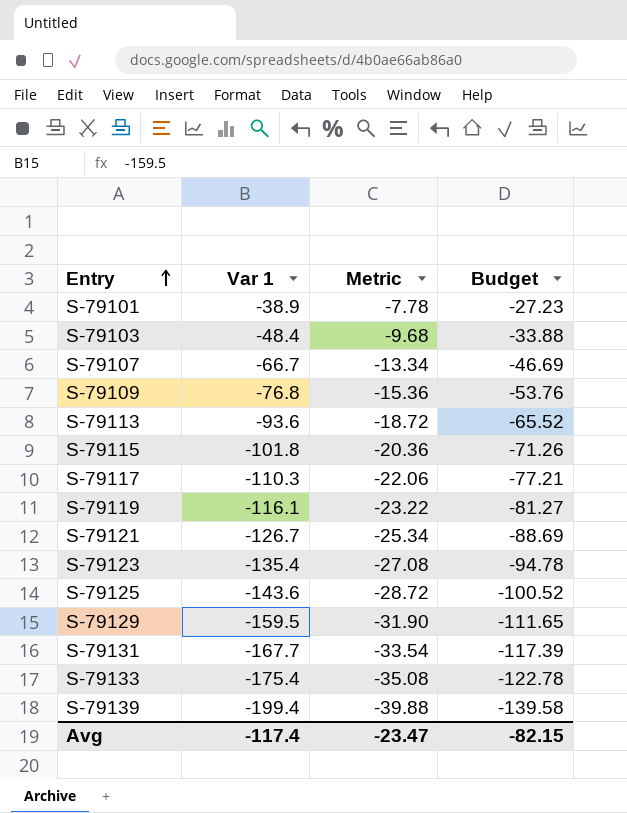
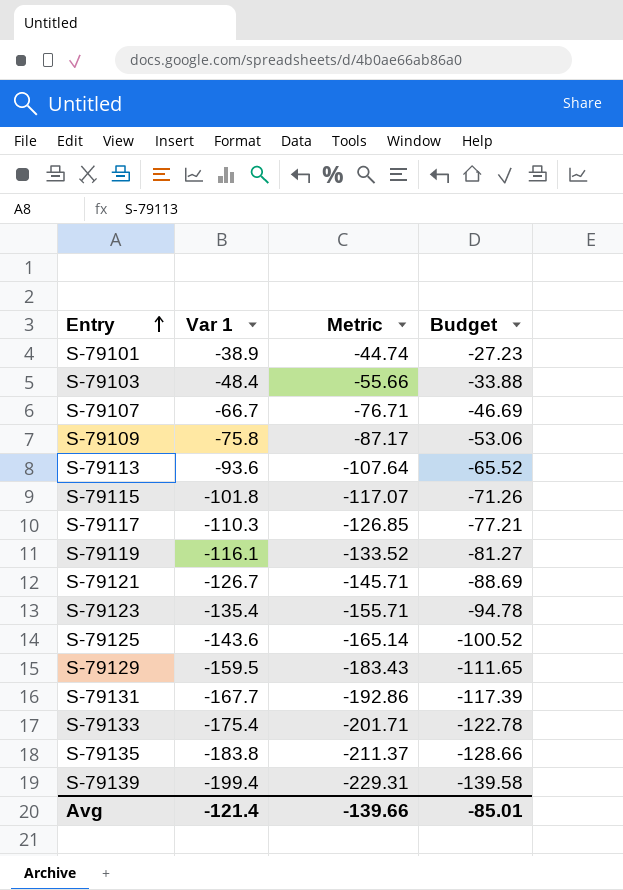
column Metric | formula: [Var 1] * 0.2 -> [Var 1] * 1.15
S-79109 | Var 1: -76.8 -> -75.8
S-79109 | Budget: -53.76 -> -53.06
row S-79135: none -> -183.8 | -211.37 | -128.66
Avg | Var 1: -117.4 -> -121.4
Avg | Metric: -23.47 -> -139.66
Avg | Budget: -82.15 -> -85.01

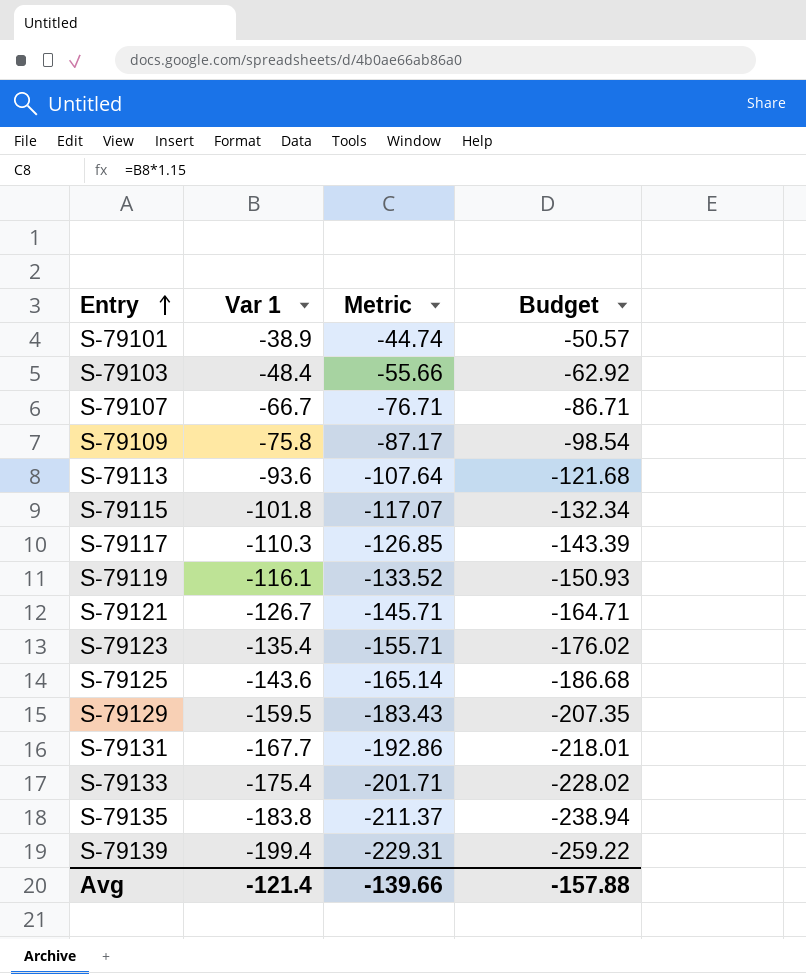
column Budget | formula: [Var 1] * 0.7 -> [Var 1] * 1.3
Avg | Budget: -85.01 -> -157.88

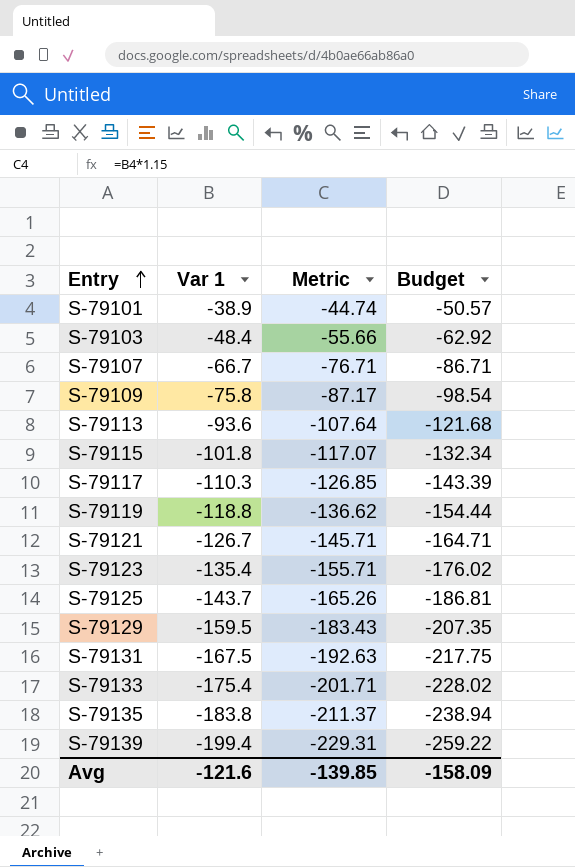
S-79119 | Var 1: -116.1 -> -118.8
S-79119 | Metric: -133.52 -> -136.62
S-79119 | Budget: -150.93 -> -154.44
S-79125 | Var 1: -143.6 -> -143.7
S-79125 | Metric: -165.14 -> -165.26
S-79125 | Budget: -186.68 -> -186.81
S-79131 | Var 1: -167.7 -> -167.5
S-79131 | Metric: -192.86 -> -192.63
S-79131 | Budget: -218.01 -> -217.75
Avg | Var 1: -121.4 -> -121.6
Avg | Metric: -139.66 -> -139.85
Avg | Budget: -157.88 -> -158.09

